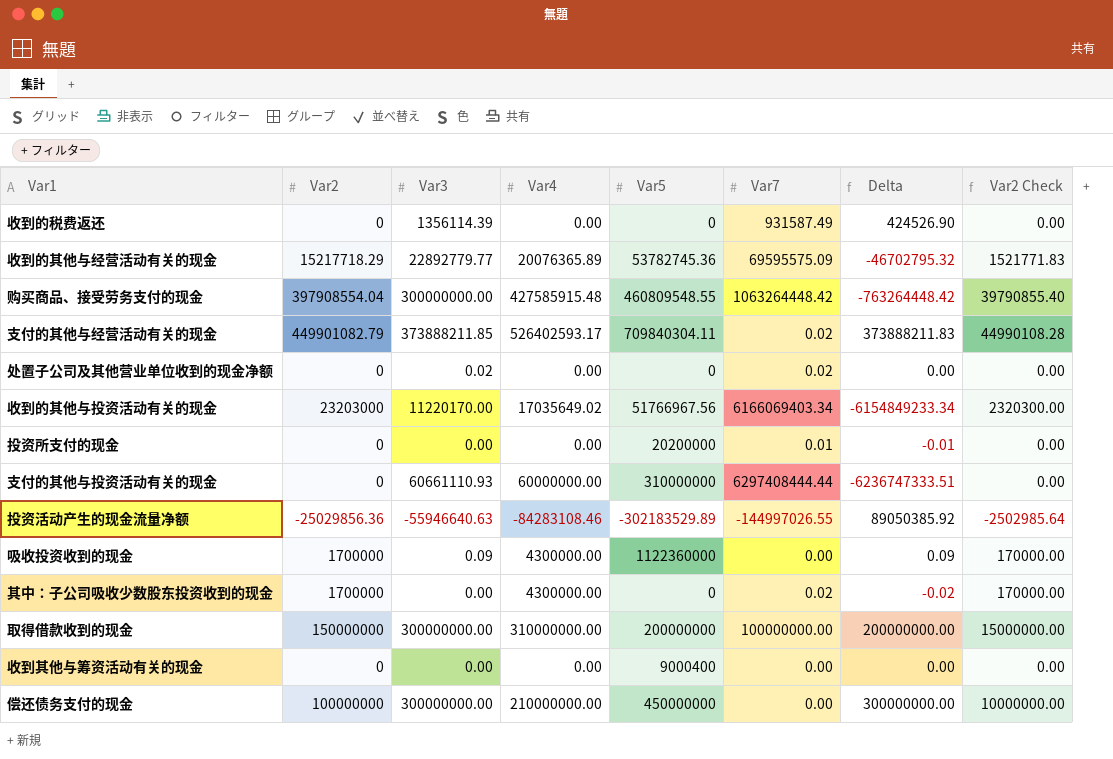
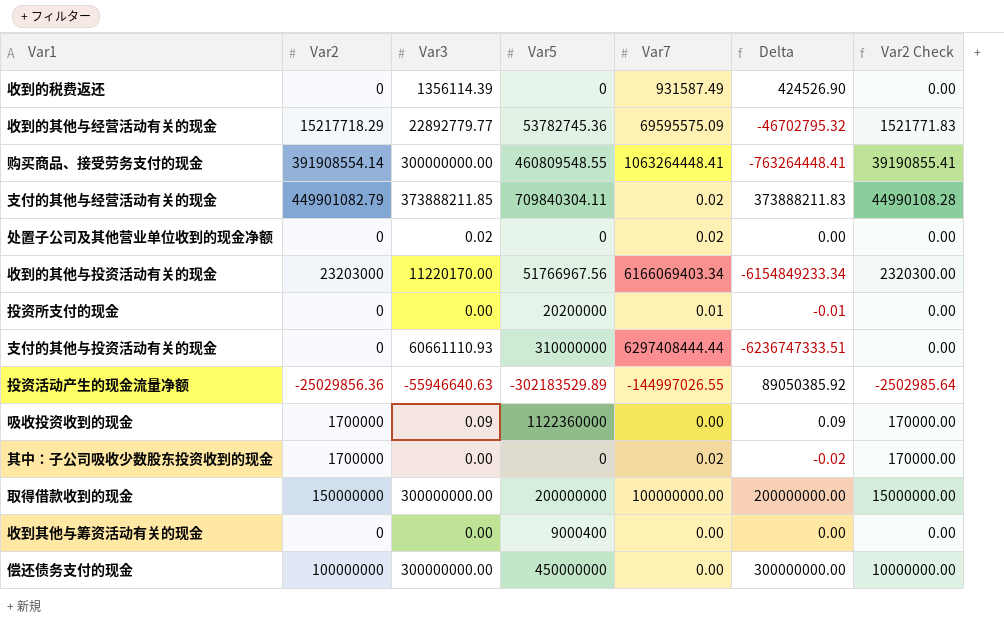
column Var4 | position: 4 -> none
购买商品、接受劳务支付的现金 | Var2: 397908554.04 -> 391908554.14
购买商品、接受劳务支付的现金 | Var7: 1063264448.42 -> 1063264448.41
购买商品、接受劳务支付的现金 | Delta: -763264448.42 -> -763264448.41
购买商品、接受劳务支付的现金 | Var2 Check: 39790855.40 -> 39190855.41

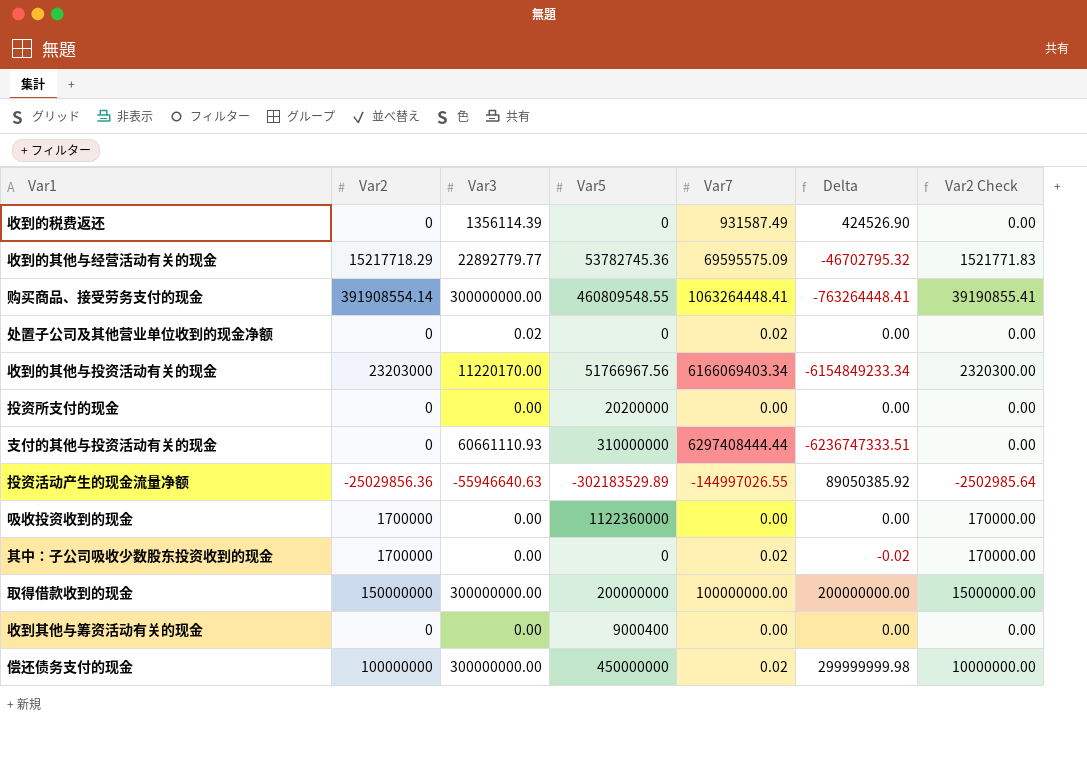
row 支付的其他与经营活动有关的现金: 449901082.79 | 373888211.85 | 709840304.11 | 0.02 | 373888211.83 | 44990108.28 -> none
投资所支付的现金 | Var7: 0.01 -> 0.00
投资所支付的现金 | Delta: -0.01 -> 0.00
吸收投资收到的现金 | Var3: 0.09 -> 0.00
吸收投资收到的现金 | Delta: 0.09 -> 0.00
偿还债务支付的现金 | Var7: 0.00 -> 0.02
偿还债务支付的现金 | Delta: 300000000.00 -> 299999999.98

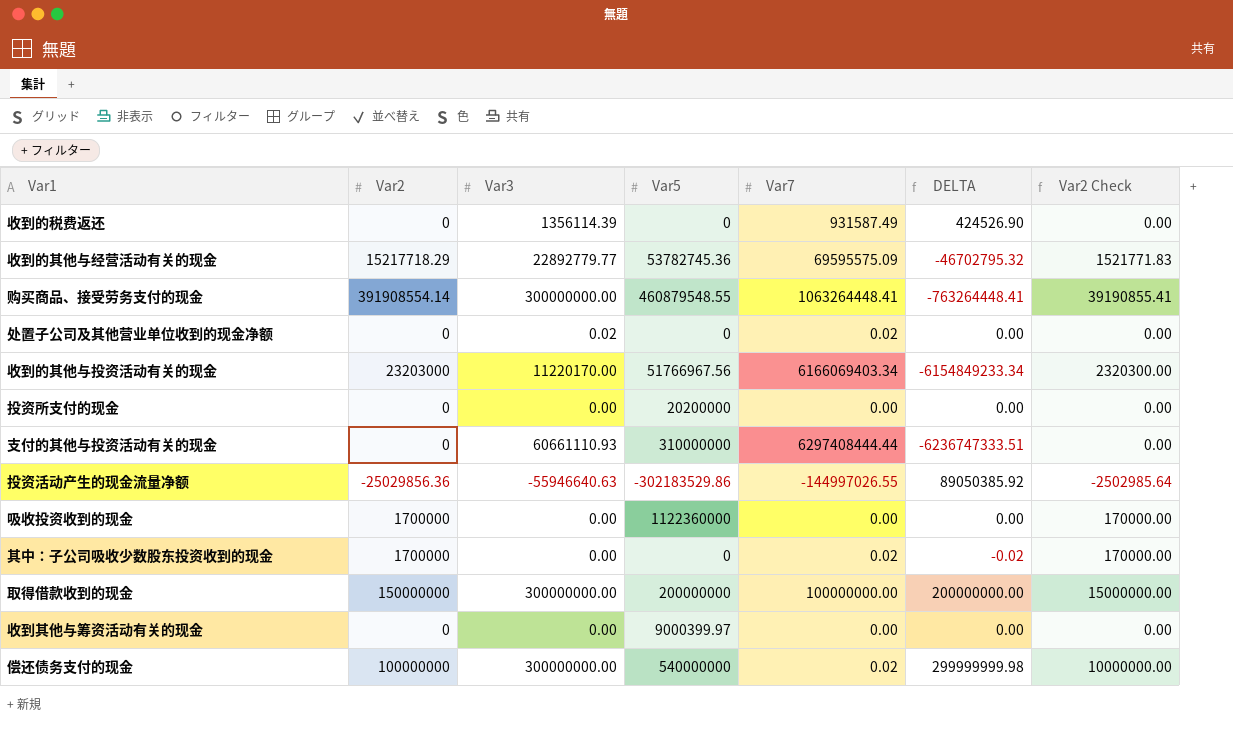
column name: Delta -> DELTA
购买商品、接受劳务支付的现金 | Var5: 460809548.55 -> 460879548.55
投资活动产生的现金流量净额 | Var5: -302183529.89 -> -302183529.86
收到其他与筹资活动有关的现金 | Var5: 9000400 -> 9000399.97
偿还债务支付的现金 | Var5: 450000000 -> 540000000

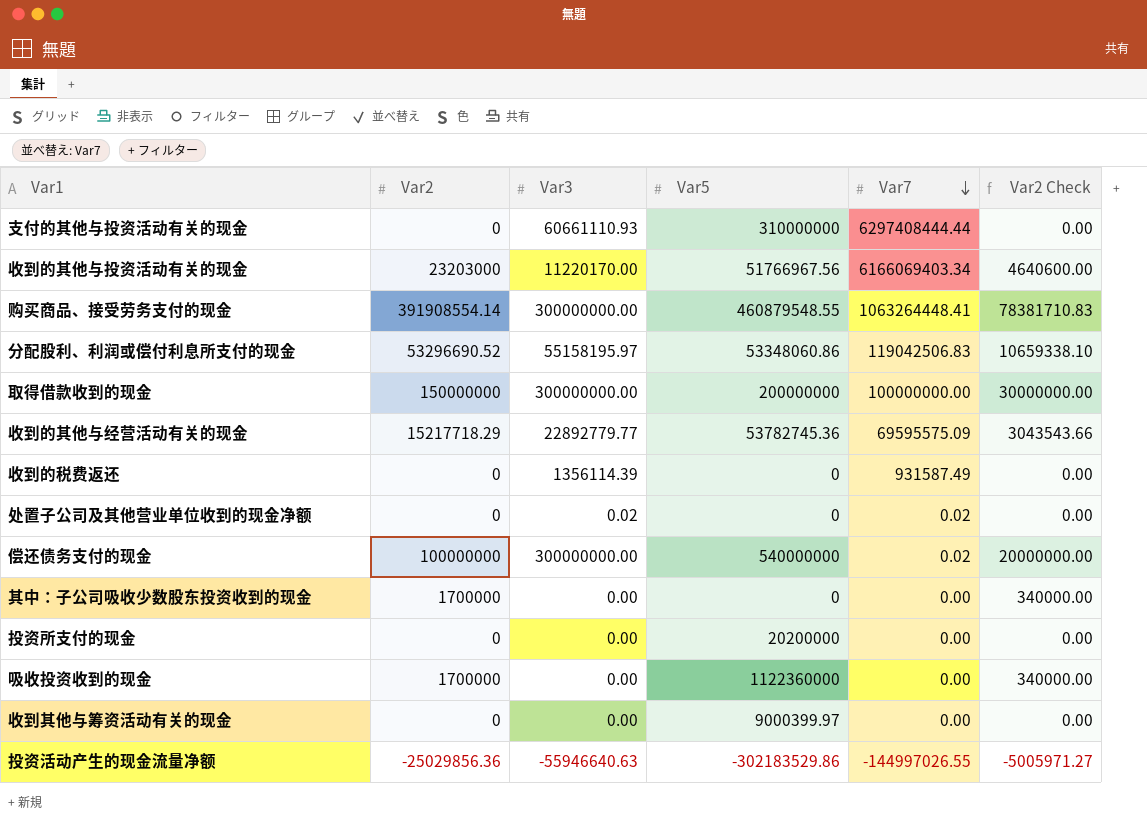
row order: none -> Var7 descending
column DELTA | formula: [Var3] - [Var7] -> none
column Var2 Check | formula: [Var2] * 0.1 -> [Var2] * 0.2
row 分配股利、利润或偿付利息所支付的现金: none -> 53296690.52 | 55158195.97 | 53348060.86 | 119042506.83 | 10659338.10
其中：子公司吸收少数股东投资收到的现金 | Var7: 0.02 -> 0.00

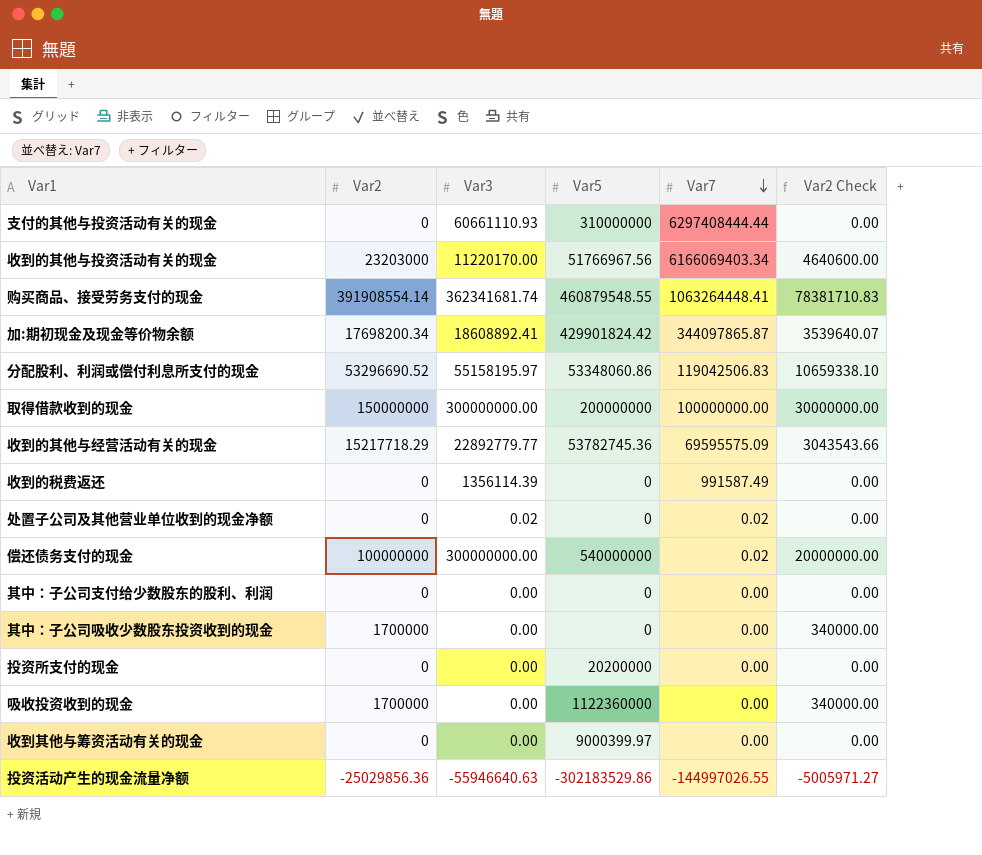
购买商品、接受劳务支付的现金 | Var3: 300000000.00 -> 362341681.74
row 加:期初现金及现金等价物余额: none -> 17698200.34 | 18608892.41 | 429901824.42 | 344097865.87 | 3539640.07
收到的税费返还 | Var7: 931587.49 -> 991587.49
row 其中：子公司支付给少数股东的股利、利润: none -> 0 | 0.00 | 0 | 0.00 | 0.00

